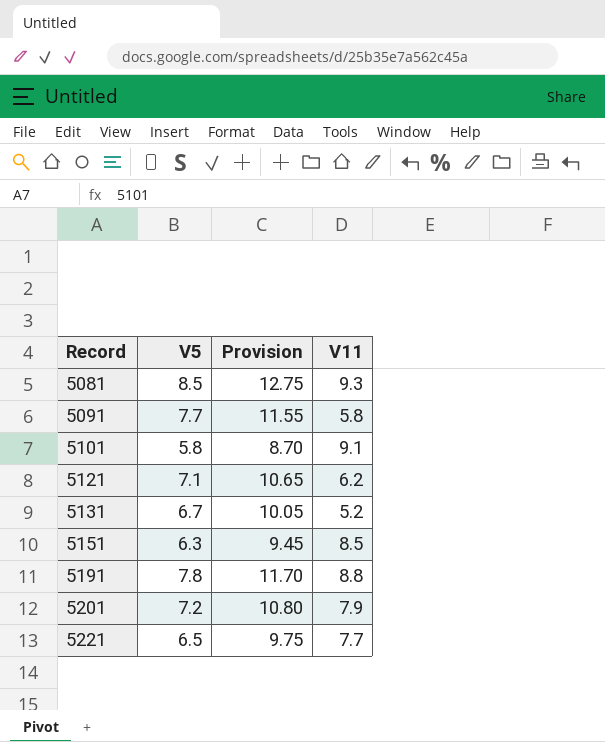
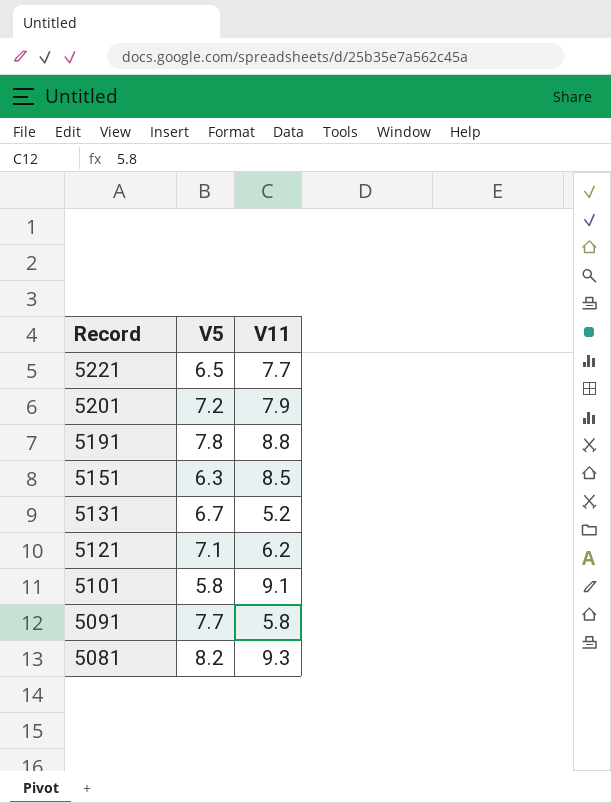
row order: Record ascending -> Record descending
column Provision | formula: [V5] * 1.5 -> none
5081 | V5: 8.5 -> 8.2

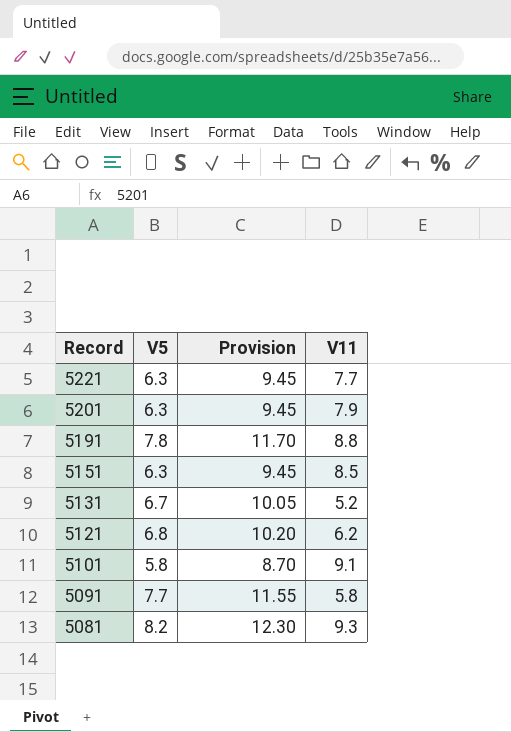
column Provision | formula: none -> [V5] * 1.5
5221 | V5: 6.5 -> 6.3
5201 | V5: 7.2 -> 6.3
5121 | V5: 7.1 -> 6.8

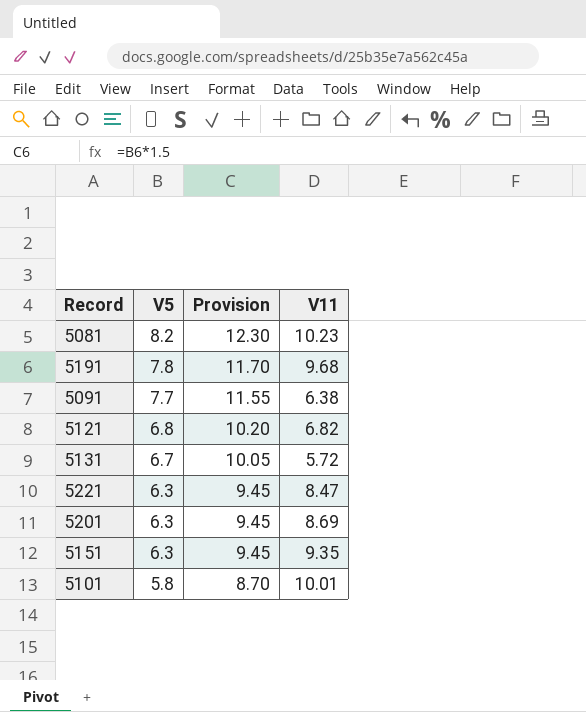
row order: Record descending -> V5 descending
5081 | V11: 9.3 -> 10.23
5191 | V11: 8.8 -> 9.68
5091 | V11: 5.8 -> 6.38
5121 | V11: 6.2 -> 6.82
5131 | V11: 5.2 -> 5.72
5221 | V11: 7.7 -> 8.47
5201 | V11: 7.9 -> 8.69
5151 | V11: 8.5 -> 9.35
5101 | V11: 9.1 -> 10.01

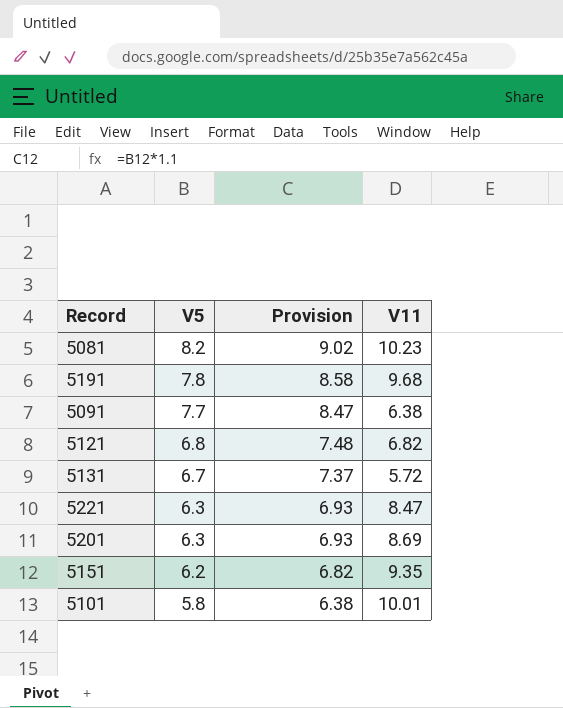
column Provision | formula: [V5] * 1.5 -> [V5] * 1.1
5151 | V5: 6.3 -> 6.2

